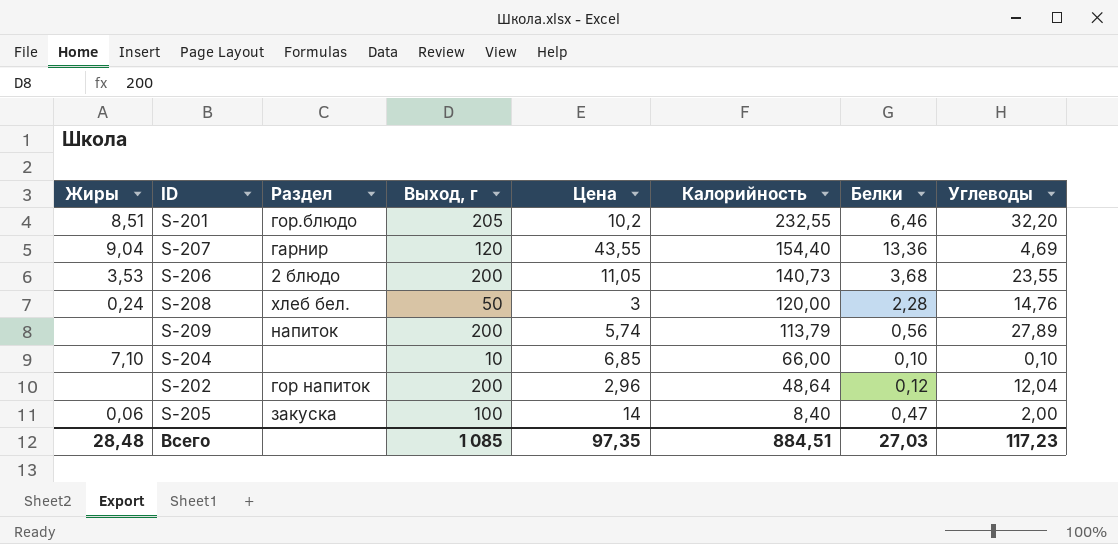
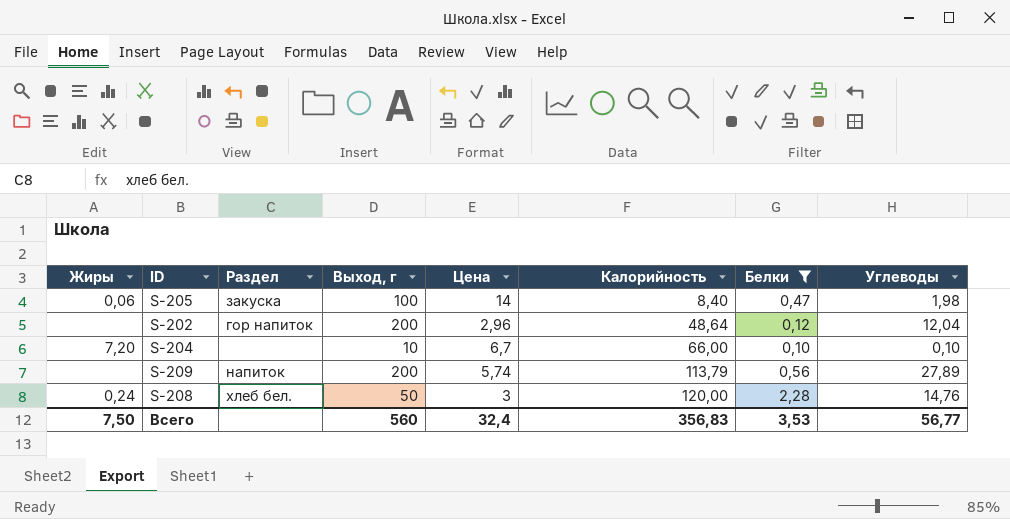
filter: none -> Белки <= 2,28
row order: Калорийность descending -> Калорийность ascending
S-205 | Углеводы: 2,00 -> 1,98
S-204 | Жиры: 7,10 -> 7,20
S-204 | Цена: 6,85 -> 6,7
Всего | Жиры: 28,48 -> 7,50
Всего | Выход, г: 1 085 -> 560
Всего | Цена: 97,35 -> 32,4
Всего | Калорийность: 884,51 -> 356,83
Всего | Белки: 27,03 -> 3,53
Всего | Углеводы: 117,23 -> 56,77

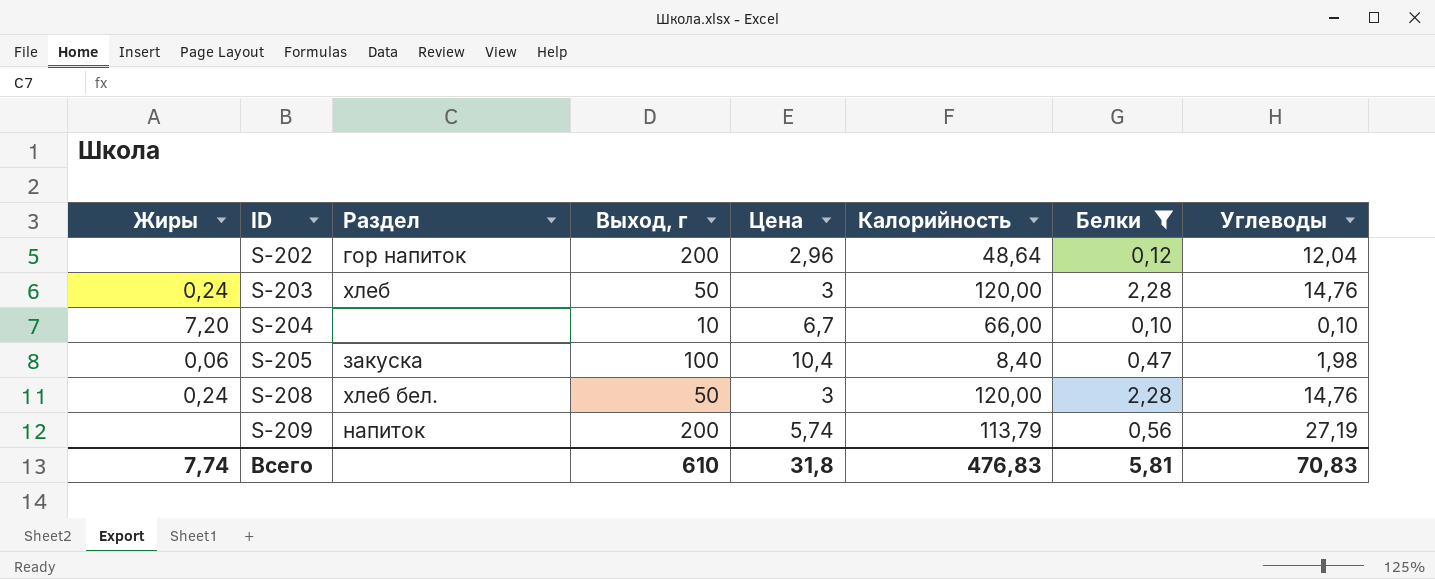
row order: Калорийность ascending -> ID ascending
row S-203: none -> 0,24 | хлеб | 50 | 3 | 120,00 | 2,28 | 14,76
S-205 | Цена: 14 -> 10,4
S-209 | Углеводы: 27,89 -> 27,19
Всего | Жиры: 7,50 -> 7,74
Всего | Выход, г: 560 -> 610
Всего | Цена: 32,4 -> 31,8
Всего | Калорийность: 356,83 -> 476,83
Всего | Белки: 3,53 -> 5,81
Всего | Углеводы: 56,77 -> 70,83

